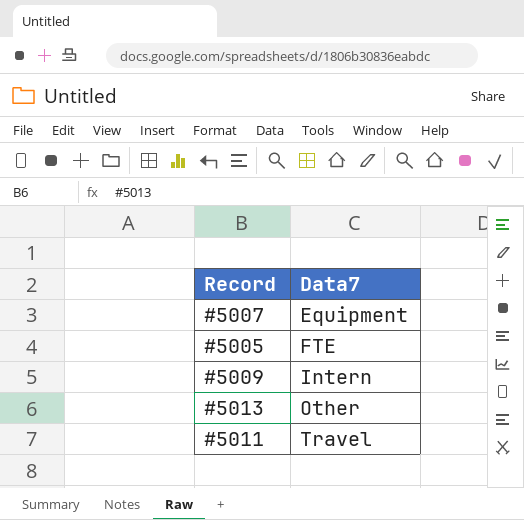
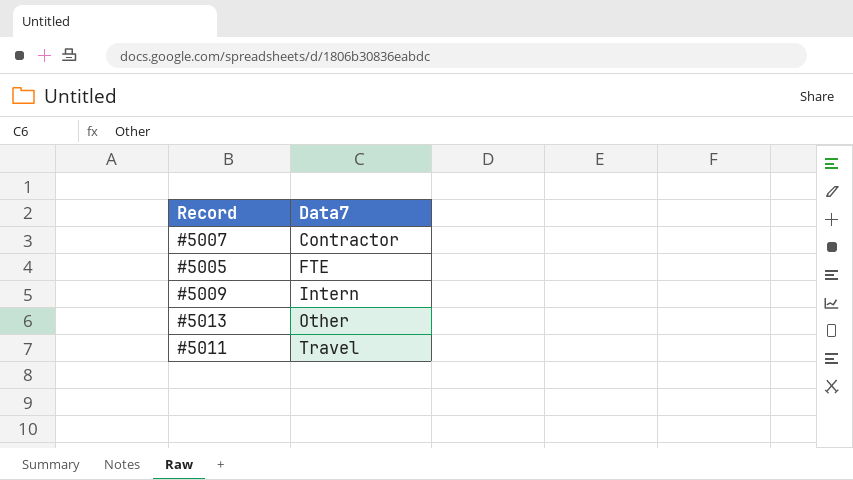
#5007 | Data7: Equipment -> Contractor

